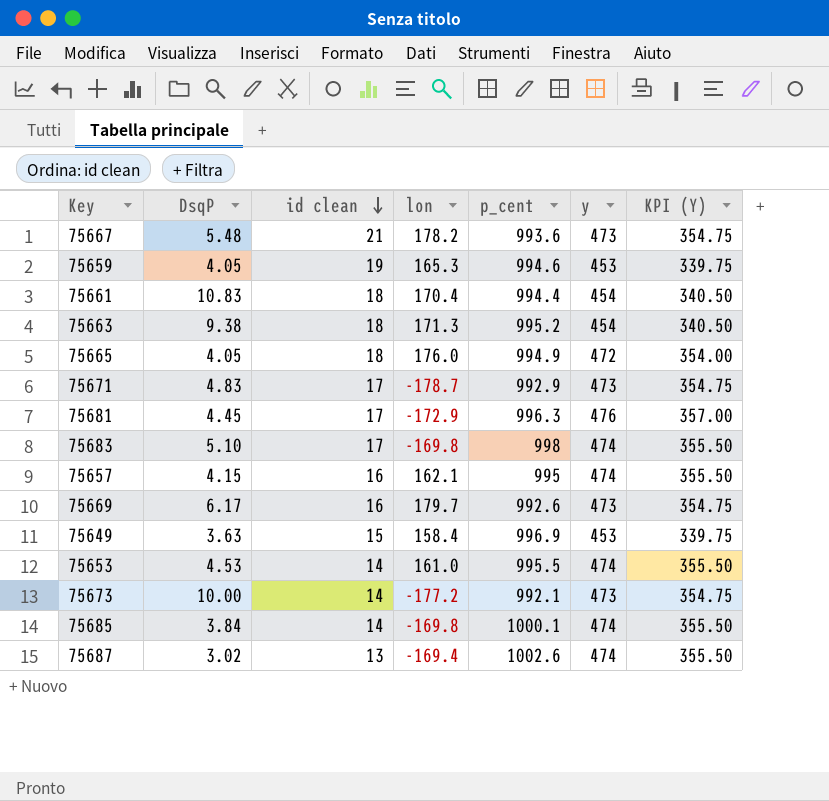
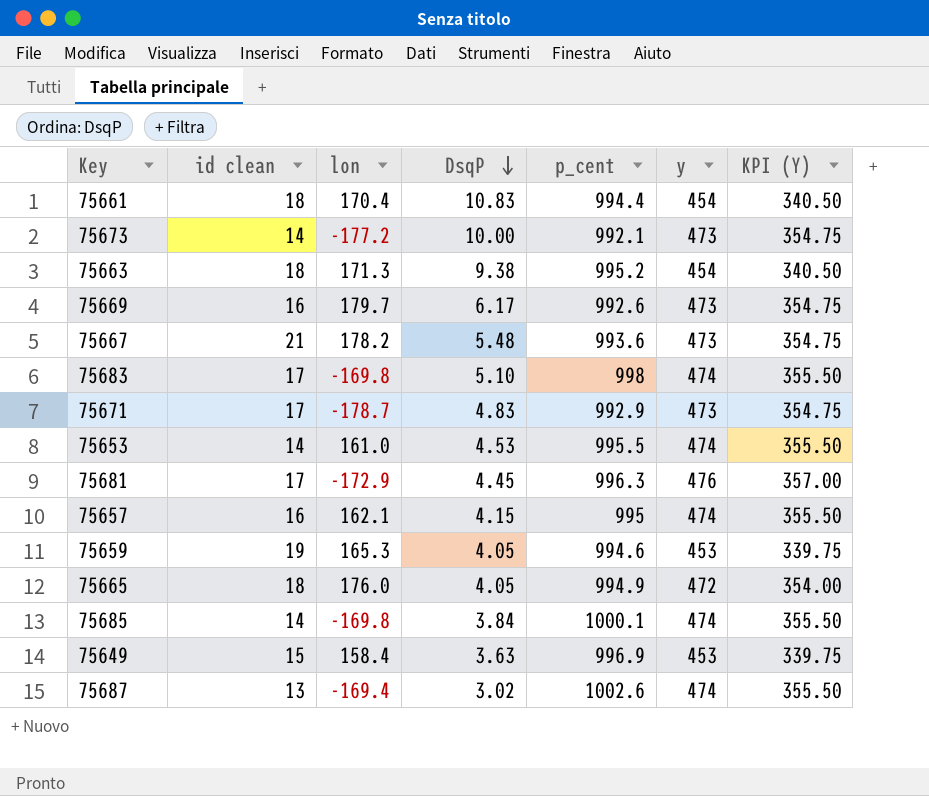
row order: id clean descending -> DsqP descending
column DsqP | position: 2 -> 4

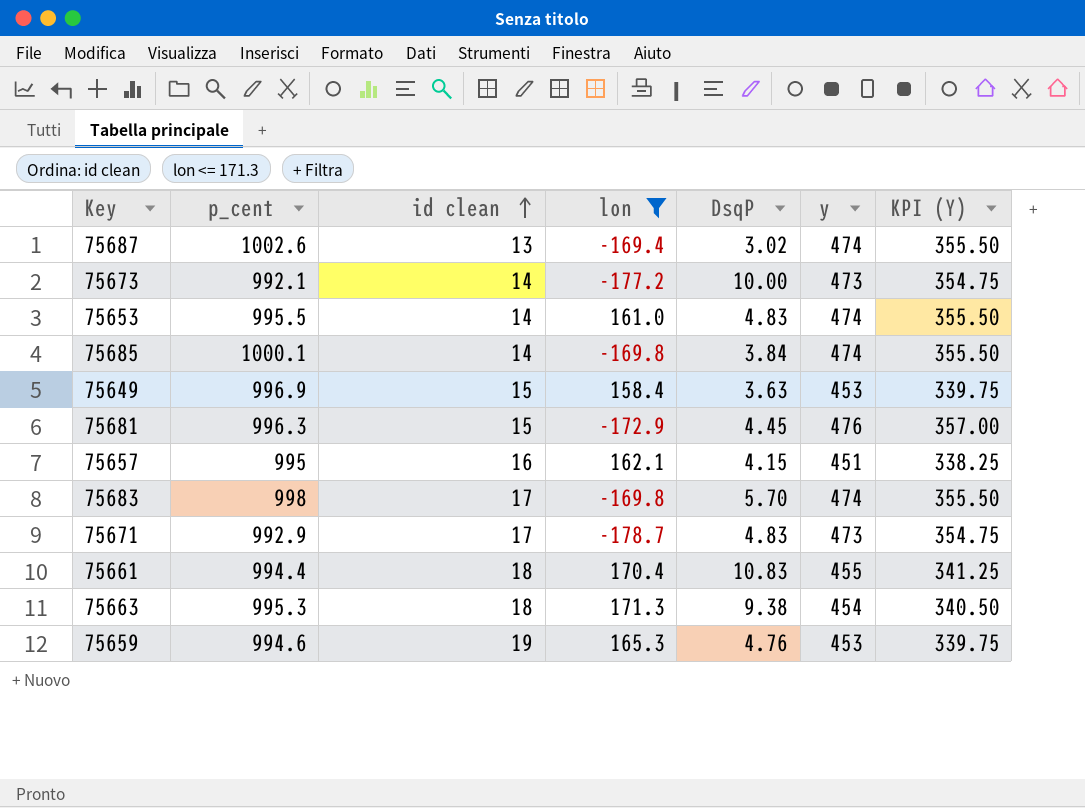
filter: none -> lon <= 171.3
row order: DsqP descending -> id clean ascending
column p_cent | position: 5 -> 2
75653 | DsqP: 4.53 -> 4.83
75681 | id clean: 17 -> 15
75657 | y: 474 -> 451
75657 | KPI (Y): 355.50 -> 338.25
75683 | DsqP: 5.10 -> 5.70
75661 | y: 454 -> 455
75661 | KPI (Y): 340.50 -> 341.25
75663 | p_cent: 995.2 -> 995.3
75659 | DsqP: 4.05 -> 4.76

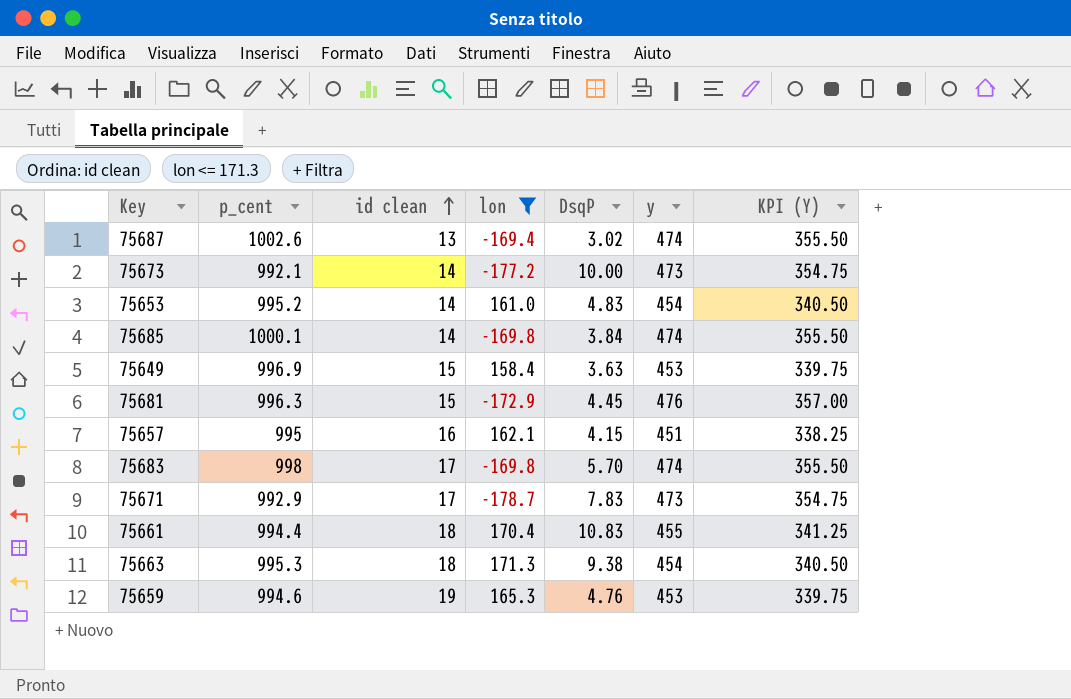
75653 | p_cent: 995.5 -> 995.2
75653 | y: 474 -> 454
75653 | KPI (Y): 355.50 -> 340.50
75671 | DsqP: 4.83 -> 7.83

